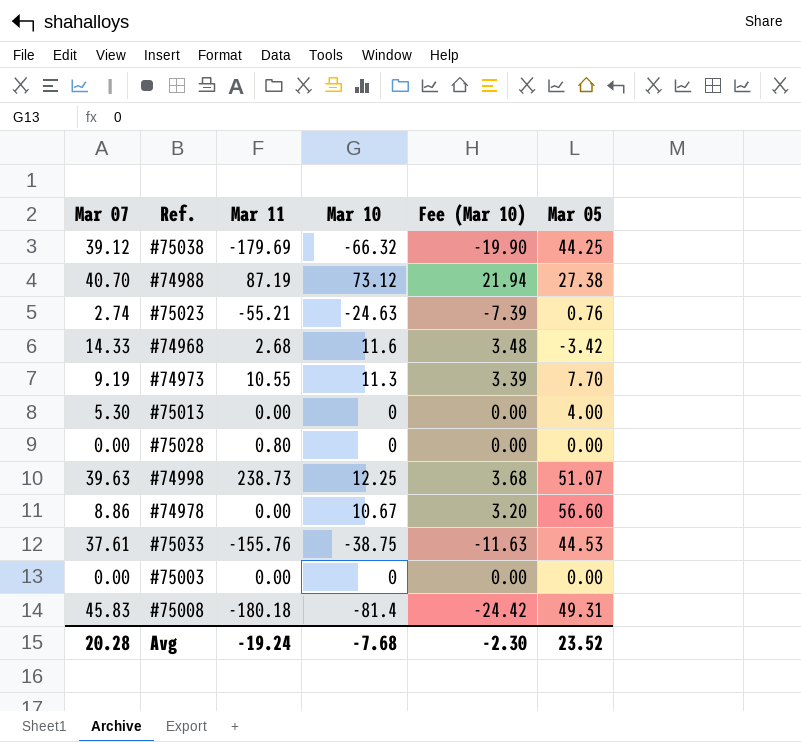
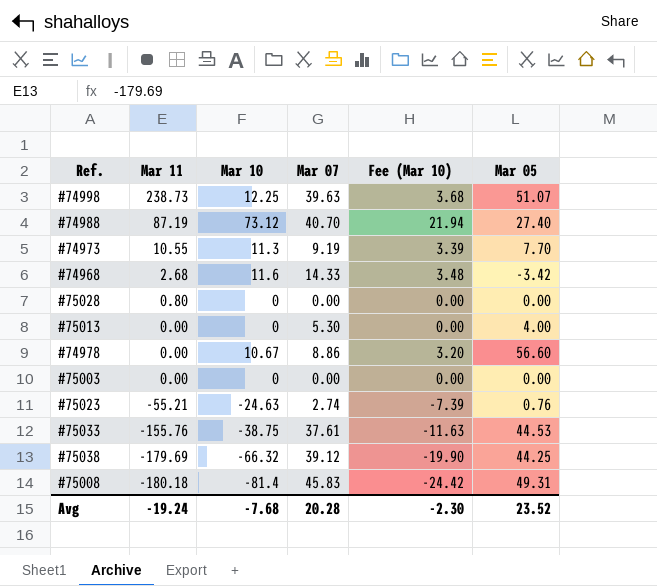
row order: none -> Mar 11 descending
column Mar 07 | position: 1 -> 4
#74988 | Mar 05: 27.38 -> 27.40

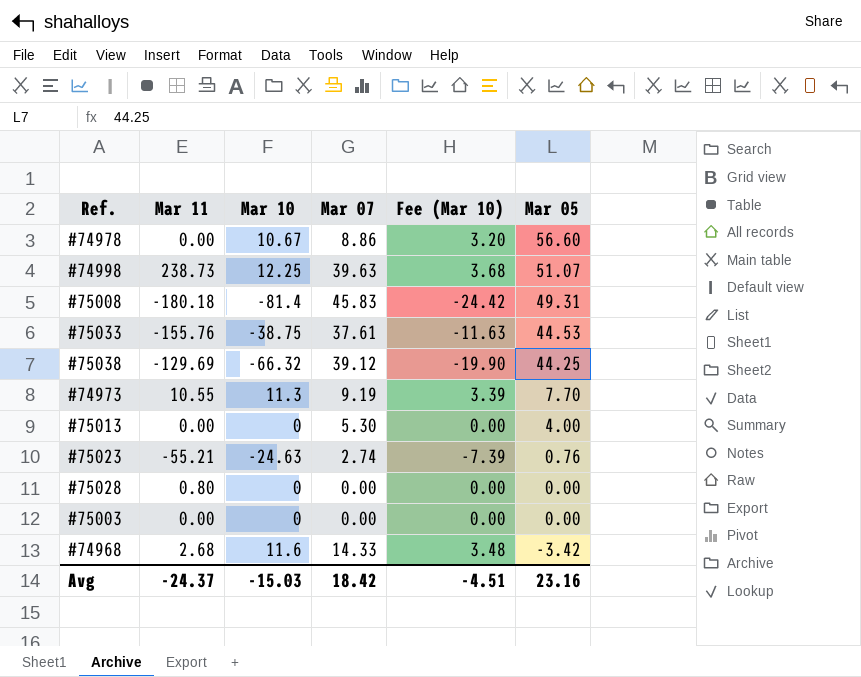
row order: Mar 11 descending -> Mar 05 descending
row #74988: 87.19 | 73.12 | 40.70 | 21.94 | 27.40 -> none
#75038 | Mar 11: -179.69 -> -129.69
Avg | Mar 11: -19.24 -> -24.37
Avg | Mar 10: -7.68 -> -15.03
Avg | Mar 07: 20.28 -> 18.42
Avg | Fee (Mar 10): -2.30 -> -4.51
Avg | Mar 05: 23.52 -> 23.16

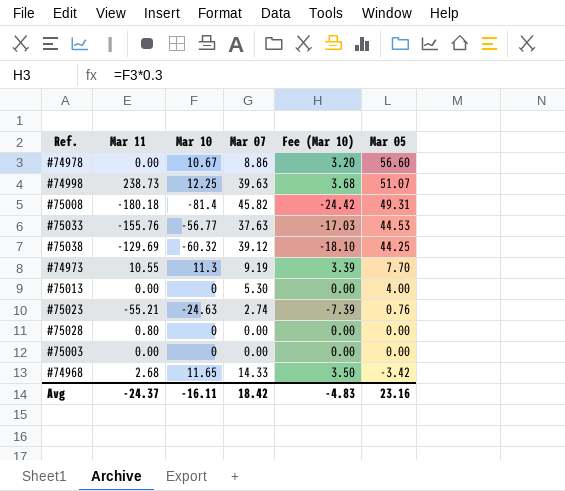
#75008 | Mar 07: 45.83 -> 45.82
#75033 | Mar 10: -38.75 -> -56.77
#75033 | Mar 07: 37.61 -> 37.63
#75033 | Fee (Mar 10): -11.63 -> -17.03
#75038 | Mar 10: -66.32 -> -60.32
#75038 | Fee (Mar 10): -19.90 -> -18.10
#74968 | Mar 10: 11.6 -> 11.65
#74968 | Fee (Mar 10): 3.48 -> 3.50
Avg | Mar 10: -15.03 -> -16.11
Avg | Fee (Mar 10): -4.51 -> -4.83

